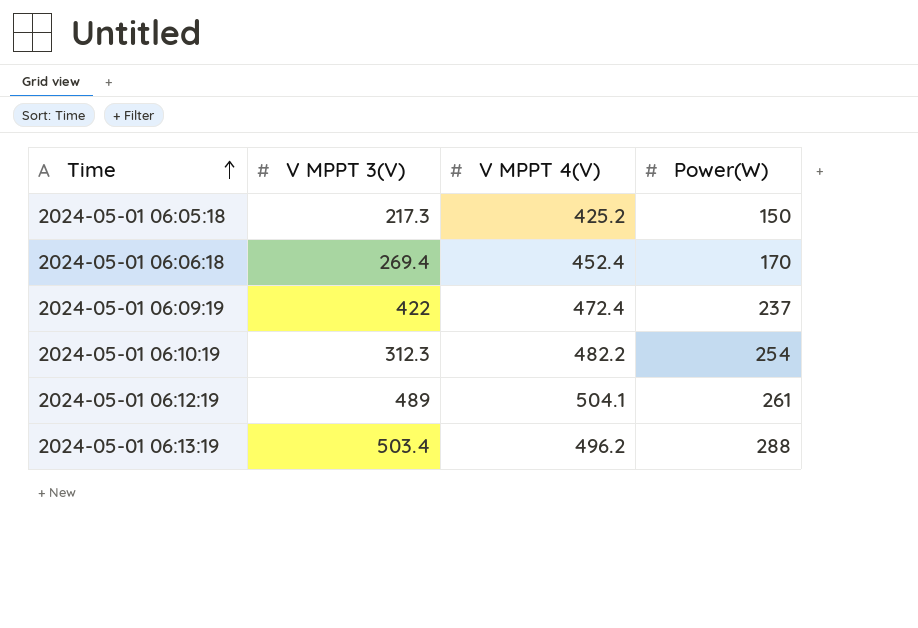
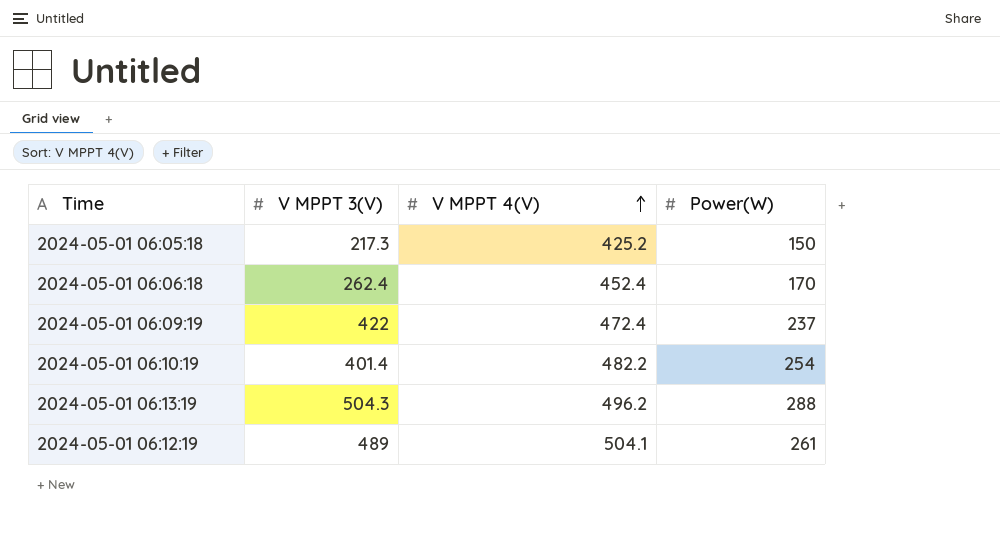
row order: Time ascending -> V MPPT 4(V) ascending
2024-05-01 06:06:18 | V MPPT 3(V): 269.4 -> 262.4
2024-05-01 06:10:19 | V MPPT 3(V): 312.3 -> 401.4
2024-05-01 06:13:19 | V MPPT 3(V): 503.4 -> 504.3

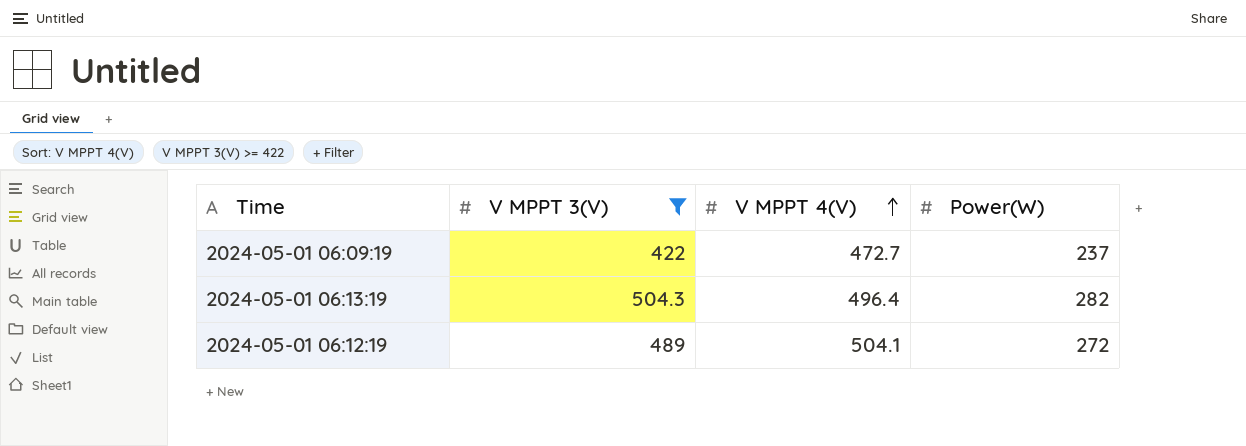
filter: none -> V MPPT 3(V) >= 422
2024-05-01 06:09:19 | V MPPT 4(V): 472.4 -> 472.7
2024-05-01 06:13:19 | V MPPT 4(V): 496.2 -> 496.4
2024-05-01 06:13:19 | Power(W): 288 -> 282
2024-05-01 06:12:19 | Power(W): 261 -> 272

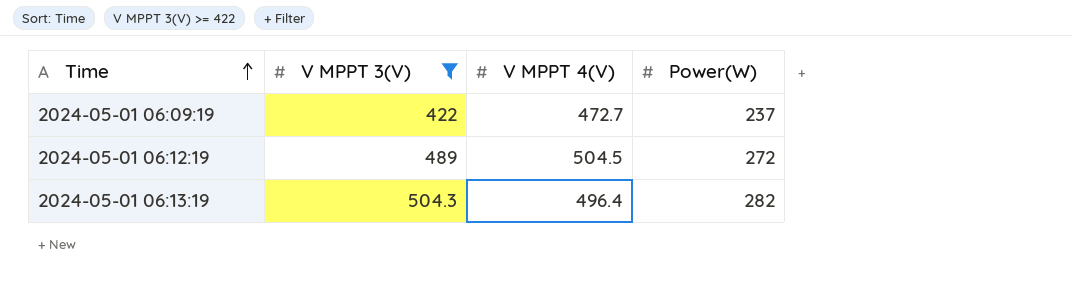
row order: V MPPT 4(V) ascending -> Time ascending
2024-05-01 06:12:19 | V MPPT 4(V): 504.1 -> 504.5

